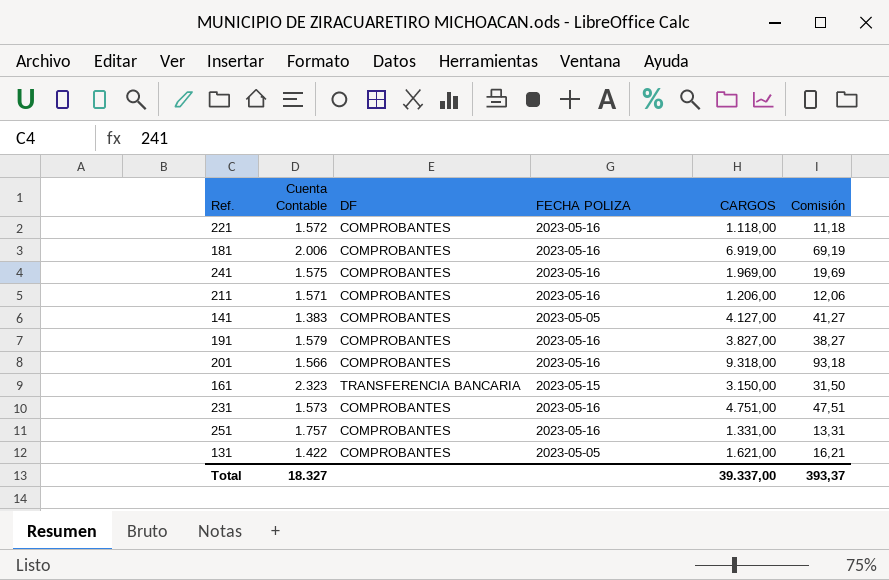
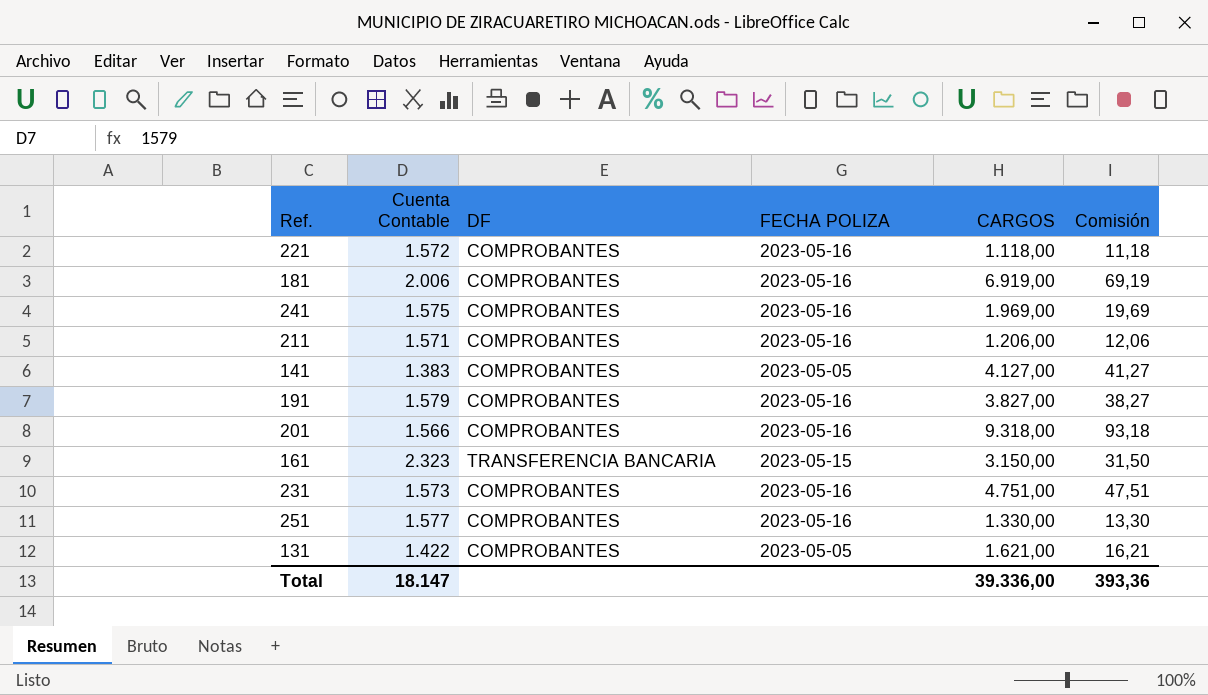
251 | Cuenta Contable: 1.757 -> 1.577
251 | CARGOS: 1.331,00 -> 1.330,00
251 | Comisión: 13,31 -> 13,30
Total | Cuenta Contable: 18.327 -> 18.147
Total | CARGOS: 39.337,00 -> 39.336,00
Total | Comisión: 393,37 -> 393,36

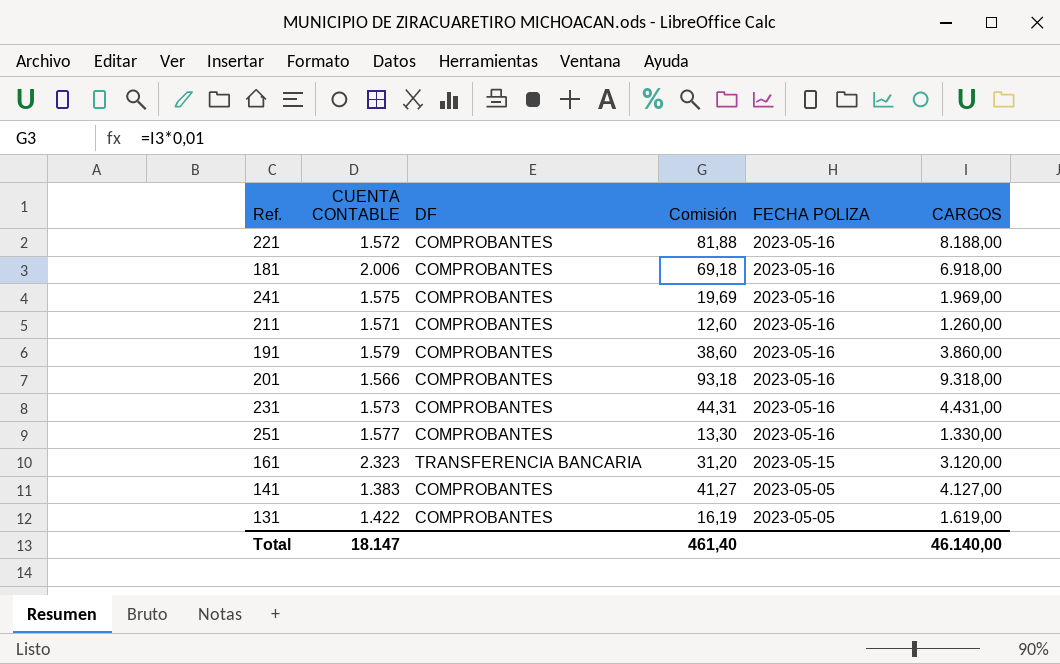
row order: none -> FECHA POLIZA descending
column name: Cuenta Contable -> CUENTA CONTABLE
column Comisión | position: 6 -> 4
221 | Comisión: 11,18 -> 81,88
221 | CARGOS: 1.118,00 -> 8.188,00
181 | Comisión: 69,19 -> 69,18
181 | CARGOS: 6.919,00 -> 6.918,00
211 | Comisión: 12,06 -> 12,60
211 | CARGOS: 1.206,00 -> 1.260,00
191 | Comisión: 38,27 -> 38,60
191 | CARGOS: 3.827,00 -> 3.860,00
231 | Comisión: 47,51 -> 44,31
231 | CARGOS: 4.751,00 -> 4.431,00
161 | Comisión: 31,50 -> 31,20
161 | CARGOS: 3.150,00 -> 3.120,00
131 | Comisión: 16,21 -> 16,19
131 | CARGOS: 1.621,00 -> 1.619,00
Total | Comisión: 393,36 -> 461,40
Total | CARGOS: 39.336,00 -> 46.140,00

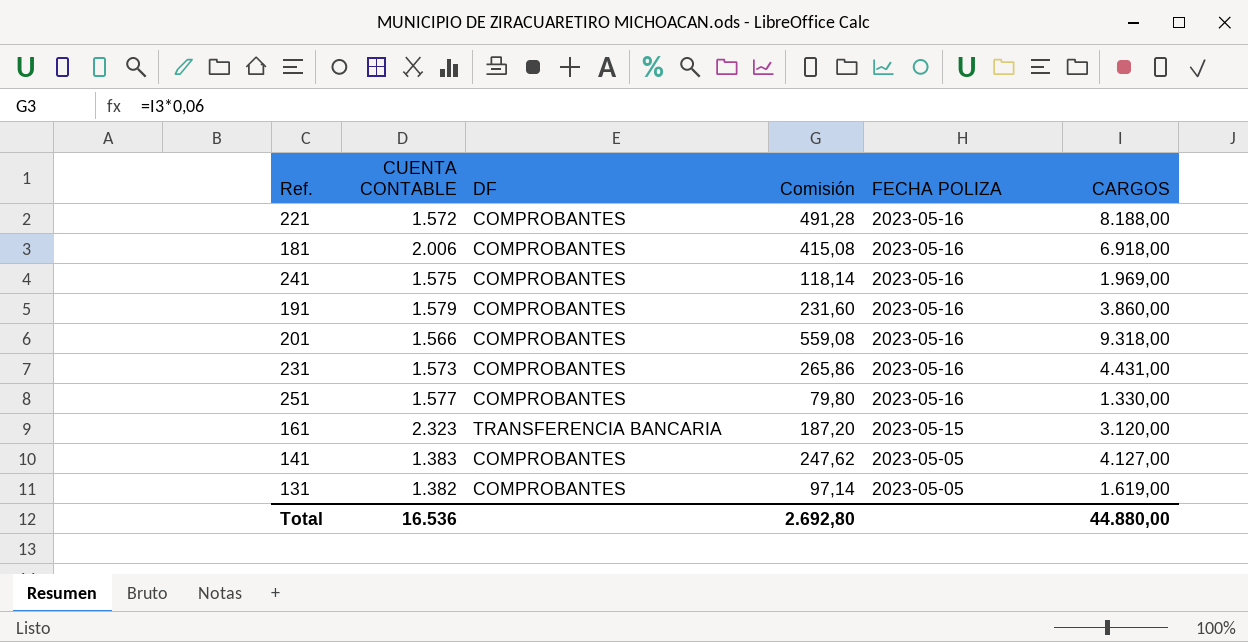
column Comisión | formula: [CARGOS] * 0,01 -> [CARGOS] * 0,06
row 211: 1.571 | COMPROBANTES | 12,60 | 2023-05-16 | 1.260,00 -> none
131 | CUENTA CONTABLE: 1.422 -> 1.382
Total | CUENTA CONTABLE: 18.147 -> 16.536
Total | Comisión: 461,40 -> 2.692,80
Total | CARGOS: 46.140,00 -> 44.880,00

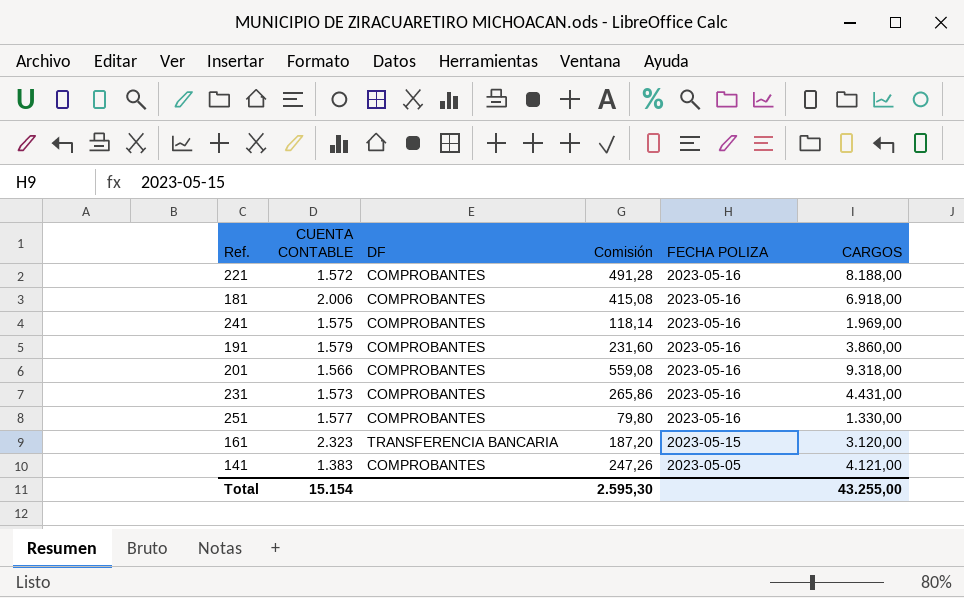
row 131: 1.382 | COMPROBANTES | 97,14 | 2023-05-05 | 1.619,00 -> none
141 | Comisión: 247,62 -> 247,26
141 | CARGOS: 4.127,00 -> 4.121,00
Total | CUENTA CONTABLE: 16.536 -> 15.154
Total | Comisión: 2.692,80 -> 2.595,30
Total | CARGOS: 44.880,00 -> 43.255,00

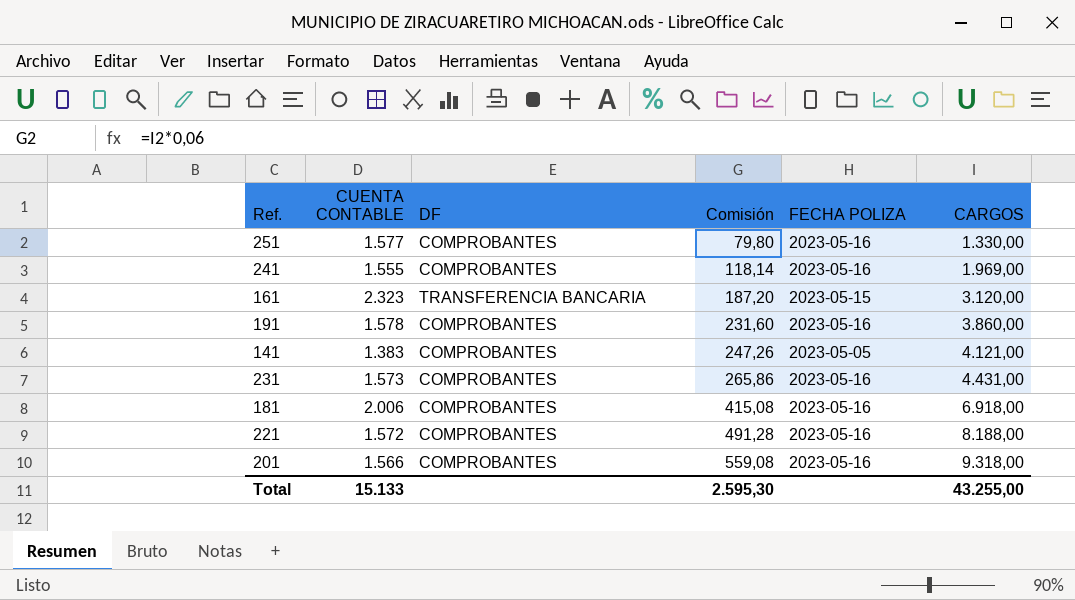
row order: FECHA POLIZA descending -> Comisión ascending
241 | CUENTA CONTABLE: 1.575 -> 1.555
191 | CUENTA CONTABLE: 1.579 -> 1.578
Total | CUENTA CONTABLE: 15.154 -> 15.133

